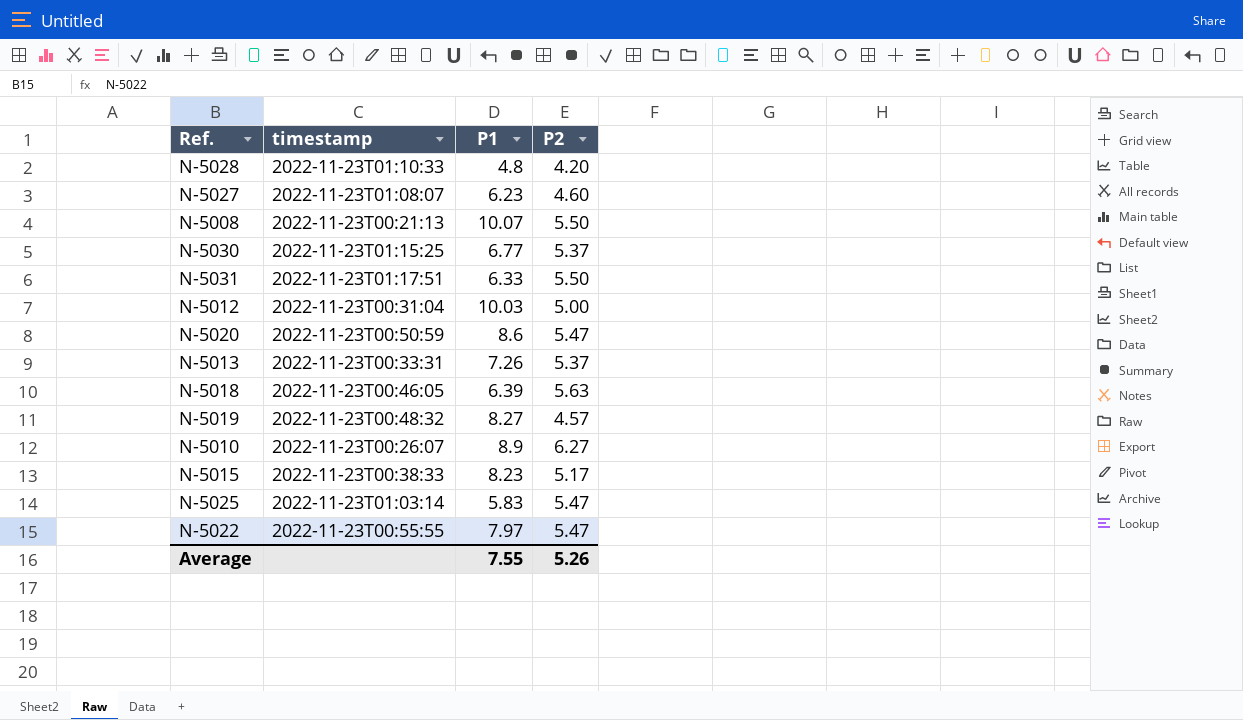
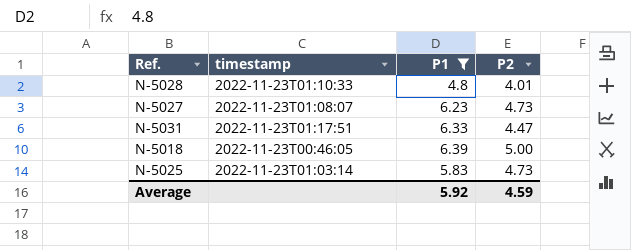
filter: none -> P1 <= 6.39
N-5028 | P2: 4.20 -> 4.01
N-5027 | P2: 4.60 -> 4.73
N-5031 | P2: 5.50 -> 4.47
N-5018 | P2: 5.63 -> 5.00
N-5025 | P2: 5.47 -> 4.73
Average | P1: 7.55 -> 5.92
Average | P2: 5.26 -> 4.59

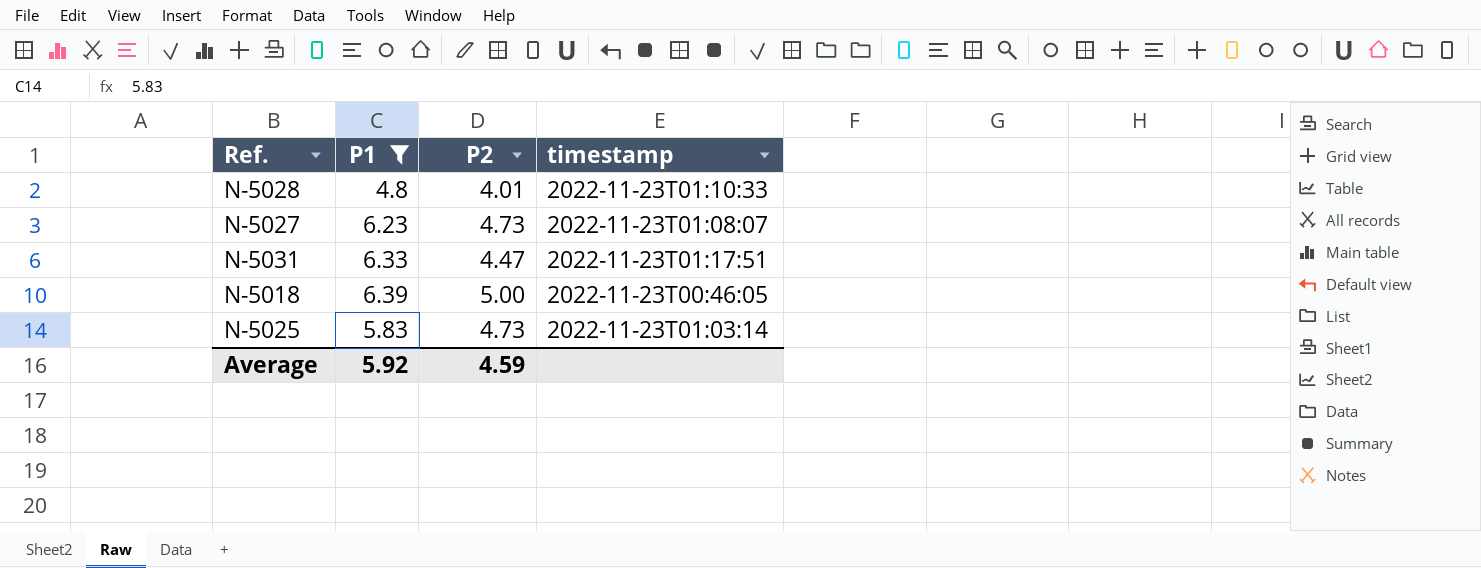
column timestamp | position: 2 -> 4

